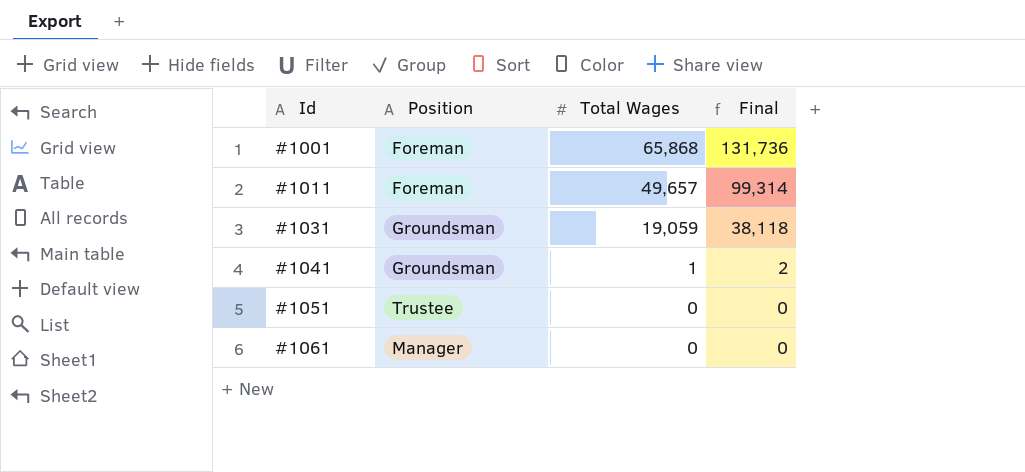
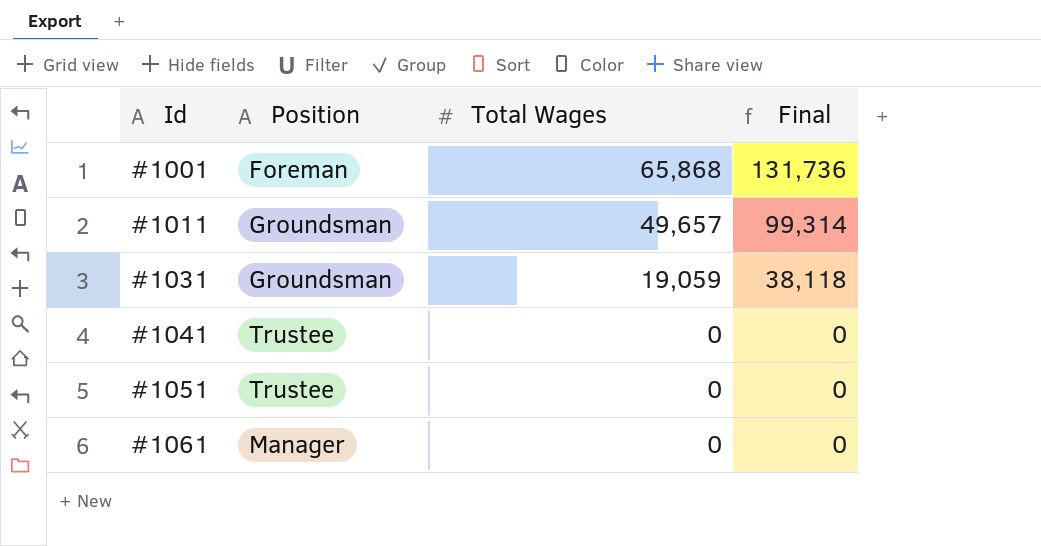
#1011 | Position: Foreman -> Groundsman
#1041 | Position: Groundsman -> Trustee
#1041 | Total Wages: 1 -> 0
#1041 | Final: 2 -> 0

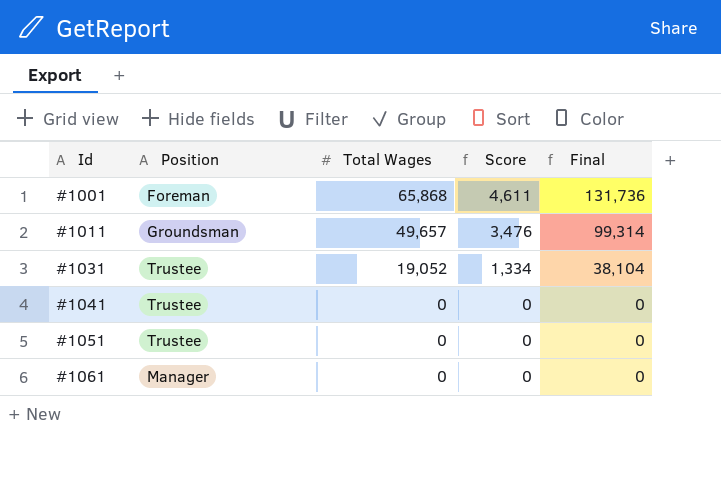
column Score | formula: none -> [Total Wages] * 0.07
#1031 | Position: Groundsman -> Trustee
#1031 | Total Wages: 19,059 -> 19,052
#1031 | Final: 38,118 -> 38,104

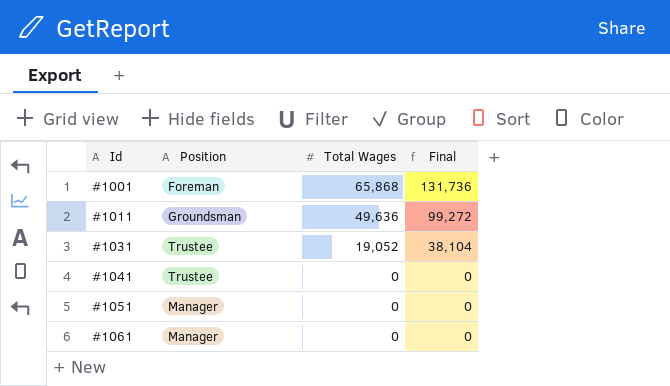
column Score | formula: [Total Wages] * 0.07 -> none
#1011 | Total Wages: 49,657 -> 49,636
#1011 | Final: 99,314 -> 99,272
#1051 | Position: Trustee -> Manager

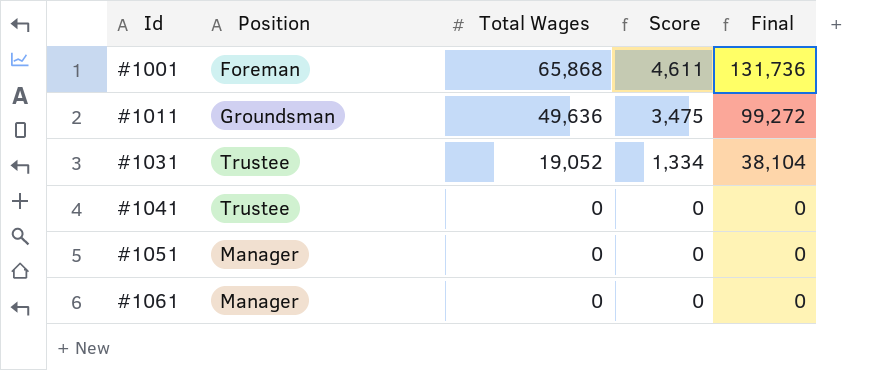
column Score | formula: none -> [Total Wages] * 0.07

